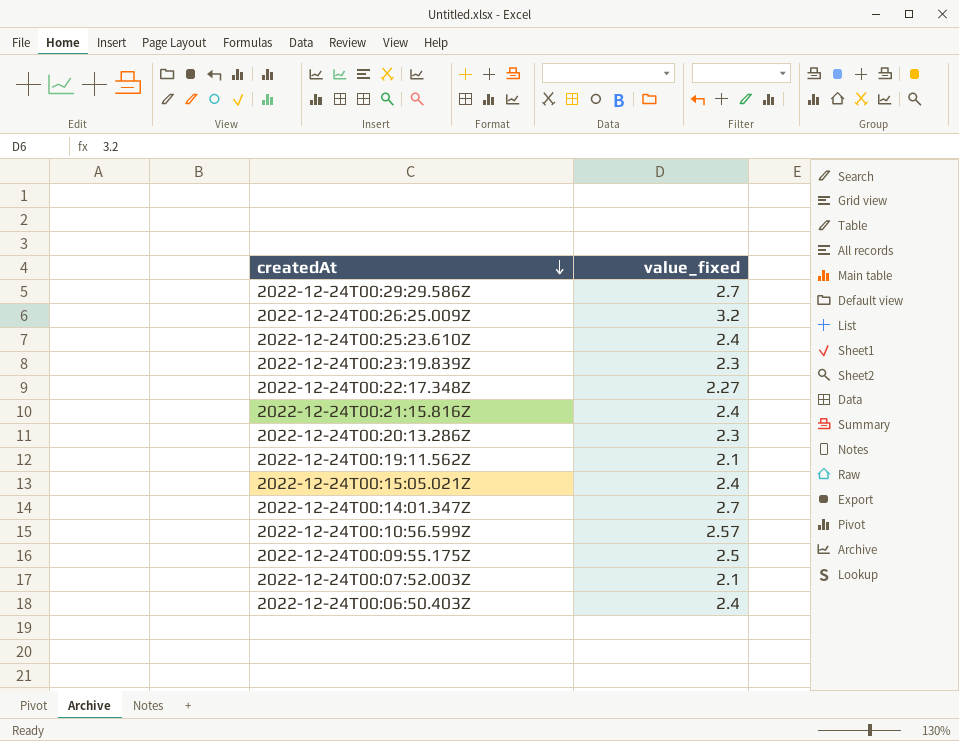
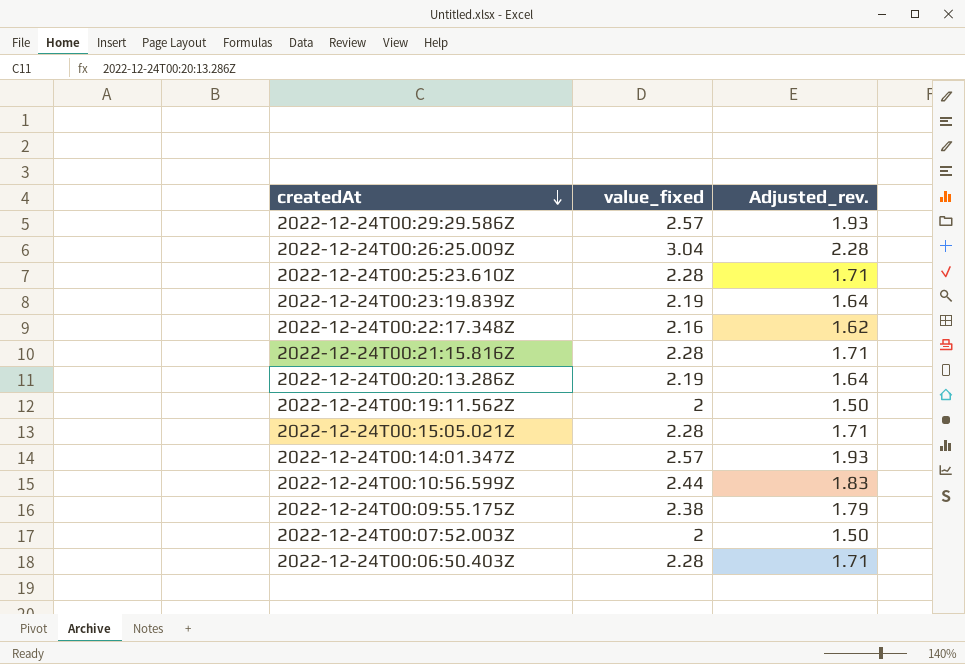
column Adjusted_rev. | formula: none -> [value_fixed] * 0.75
2022-12-24T00:29:29.586Z | value_fixed: 2.7 -> 2.57
2022-12-24T00:26:25.009Z | value_fixed: 3.2 -> 3.04
2022-12-24T00:25:23.610Z | value_fixed: 2.4 -> 2.28
2022-12-24T00:23:19.839Z | value_fixed: 2.3 -> 2.19
2022-12-24T00:22:17.348Z | value_fixed: 2.27 -> 2.16
2022-12-24T00:21:15.816Z | value_fixed: 2.4 -> 2.28
2022-12-24T00:20:13.286Z | value_fixed: 2.3 -> 2.19
2022-12-24T00:19:11.562Z | value_fixed: 2.1 -> 2
2022-12-24T00:15:05.021Z | value_fixed: 2.4 -> 2.28
2022-12-24T00:14:01.347Z | value_fixed: 2.7 -> 2.57
2022-12-24T00:10:56.599Z | value_fixed: 2.57 -> 2.44
2022-12-24T00:09:55.175Z | value_fixed: 2.5 -> 2.38
2022-12-24T00:07:52.003Z | value_fixed: 2.1 -> 2
2022-12-24T00:06:50.403Z | value_fixed: 2.4 -> 2.28

